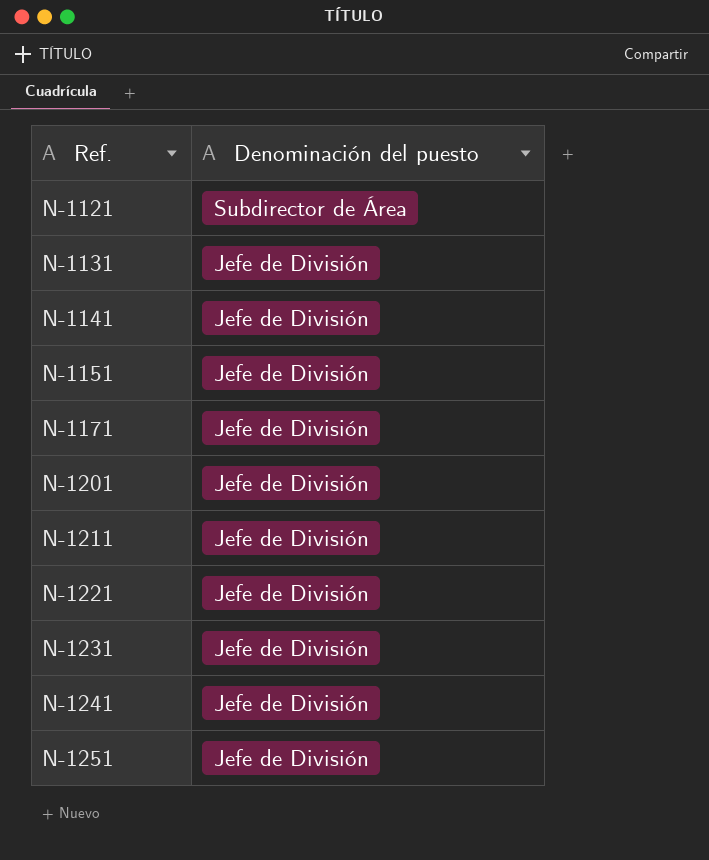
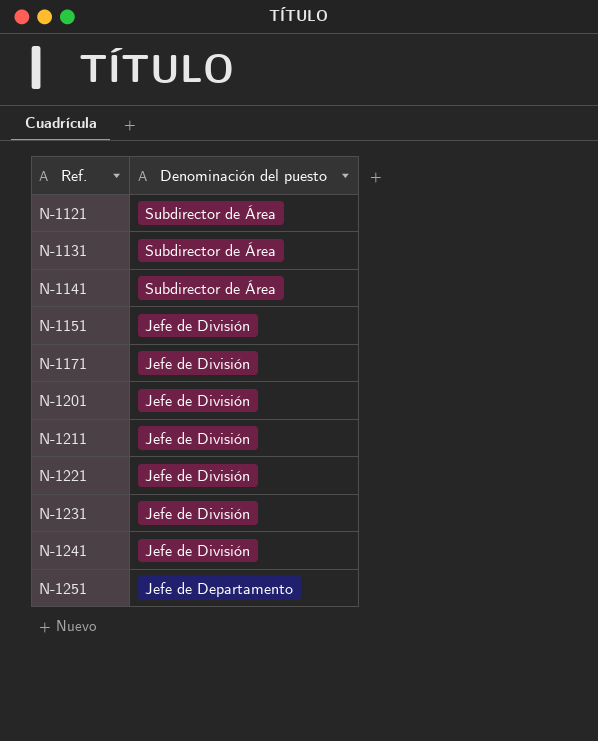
N-1131 | Denominación del puesto: Jefe de División -> Subdirector de Área
N-1141 | Denominación del puesto: Jefe de División -> Subdirector de Área
N-1251 | Denominación del puesto: Jefe de División -> Jefe de Departamento

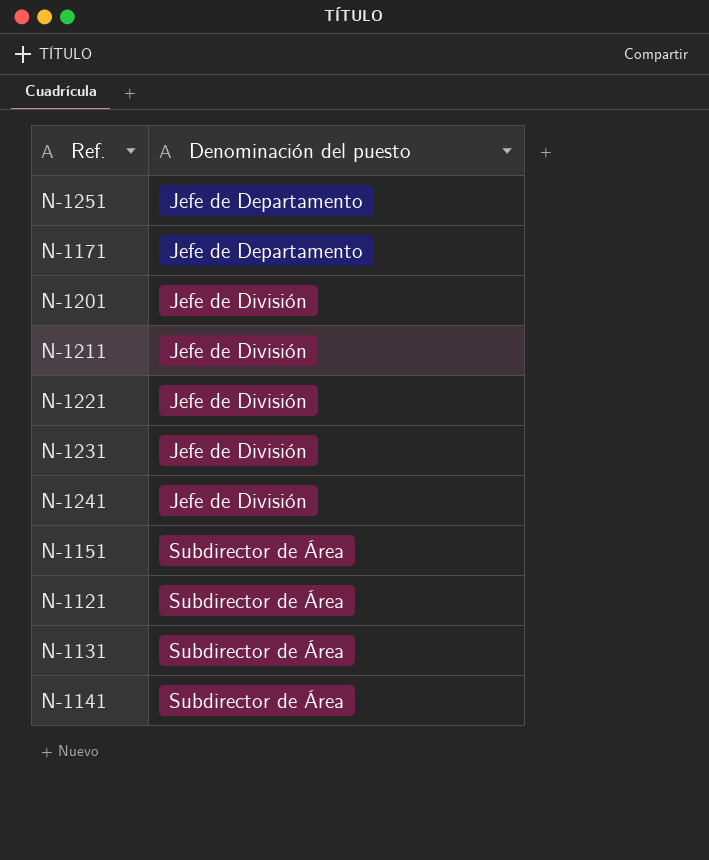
row order: Ref. ascending -> Denominación del puesto ascending
N-1171 | Denominación del puesto: Jefe de División -> Jefe de Departamento
N-1151 | Denominación del puesto: Jefe de División -> Subdirector de Área

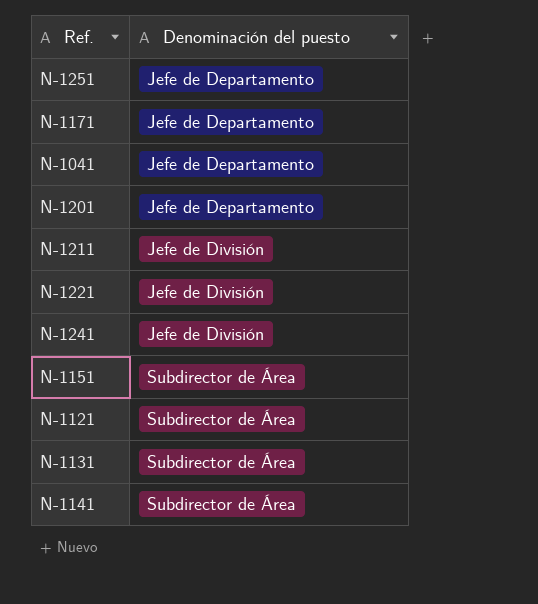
row N-1231: Jefe de División -> none
row N-1041: none -> Jefe de Departamento
N-1201 | Denominación del puesto: Jefe de División -> Jefe de Departamento

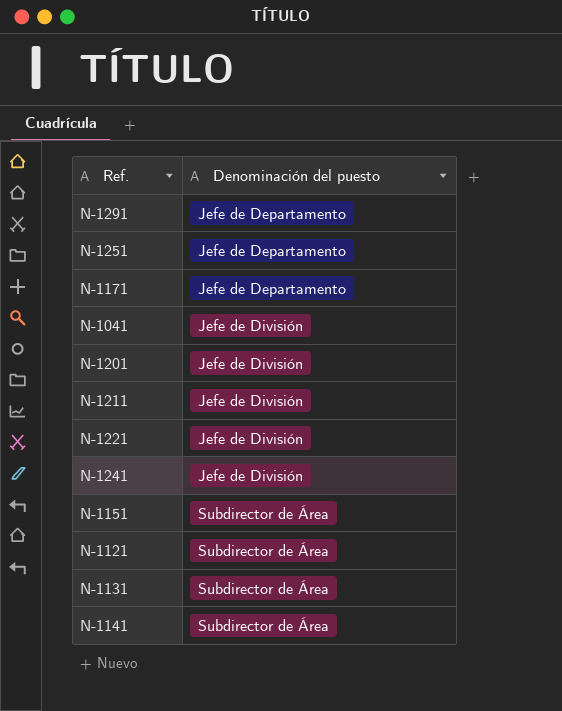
row N-1291: none -> Jefe de Departamento
N-1041 | Denominación del puesto: Jefe de Departamento -> Jefe de División
N-1201 | Denominación del puesto: Jefe de Departamento -> Jefe de División

